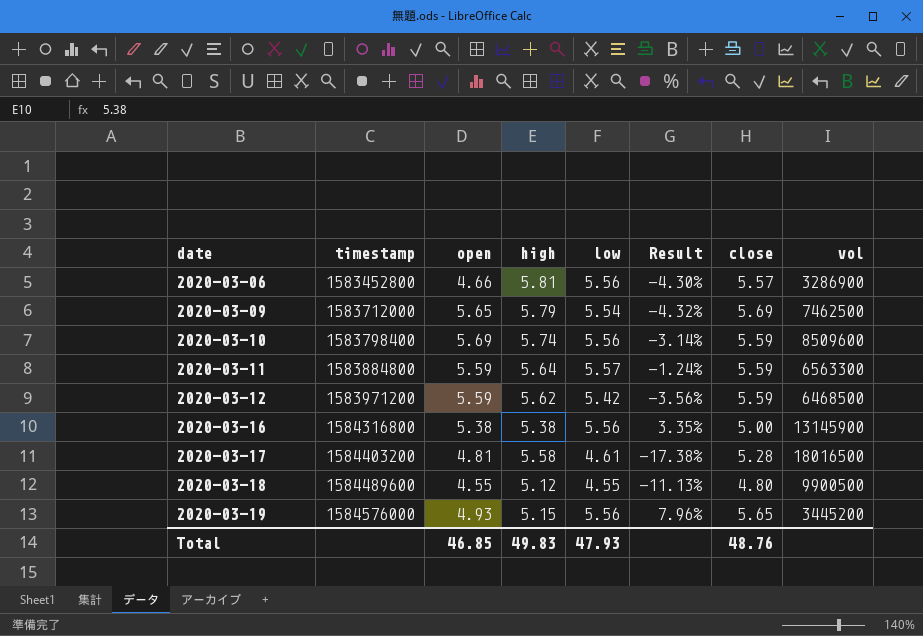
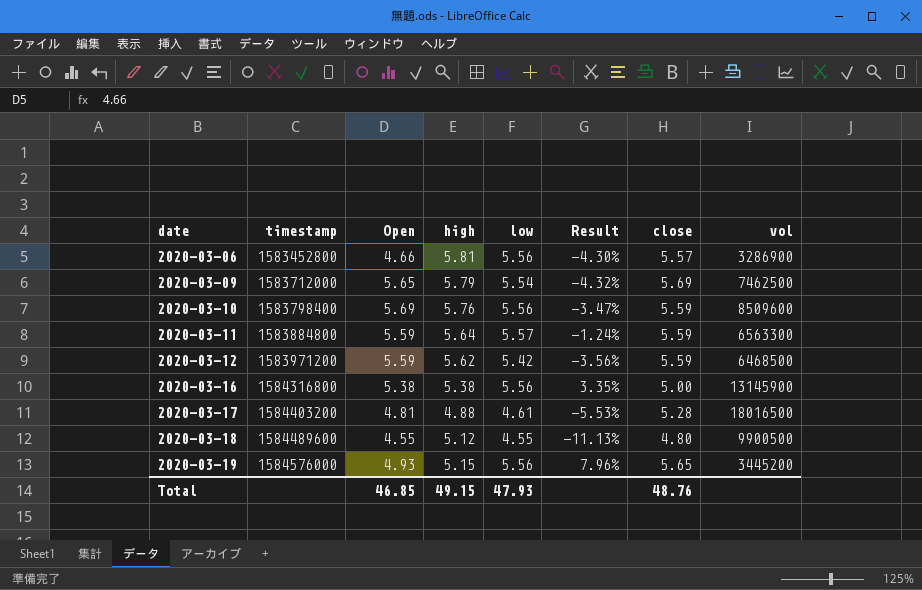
column name: open -> Open
2020-03-10 | high: 5.74 -> 5.76
2020-03-10 | Result: -3.14% -> -3.47%
2020-03-17 | high: 5.58 -> 4.88
2020-03-17 | Result: -17.38% -> -5.53%
Total | high: 49.83 -> 49.15

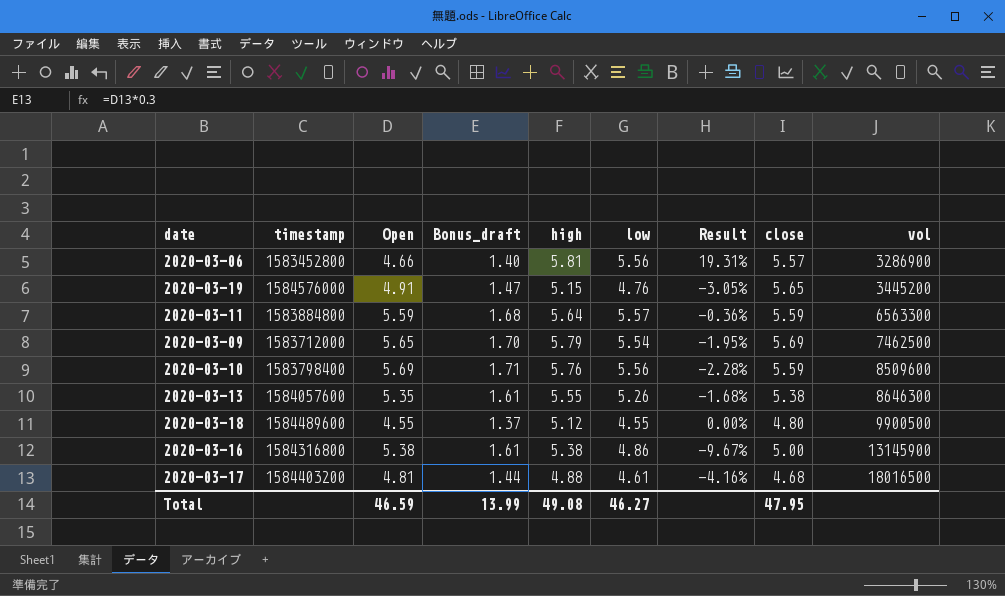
row order: date ascending -> vol ascending
column Bonus_draft | formula: none -> [Open] * 0.3
column Result | formula: ([low] - [high]) / [high] -> ([low] - [Open]) / [Open]
row 2020-03-12: 1583971200 | 5.59 | 5.62 | 5.42 | -3.56% | 5.59 | 6468500 -> none
2020-03-19 | Open: 4.93 -> 4.91
2020-03-19 | low: 5.56 -> 4.76
row 2020-03-13: none -> 1584057600 | 5.35 | 1.61 | 5.55 | 5.26 | -1.68% | 5.38 | 8646300
2020-03-16 | low: 5.56 -> 4.86
2020-03-17 | close: 5.28 -> 4.68
Total | Open: 46.85 -> 46.59
Total | high: 49.15 -> 49.08
Total | low: 47.93 -> 46.27
Total | close: 48.76 -> 47.95

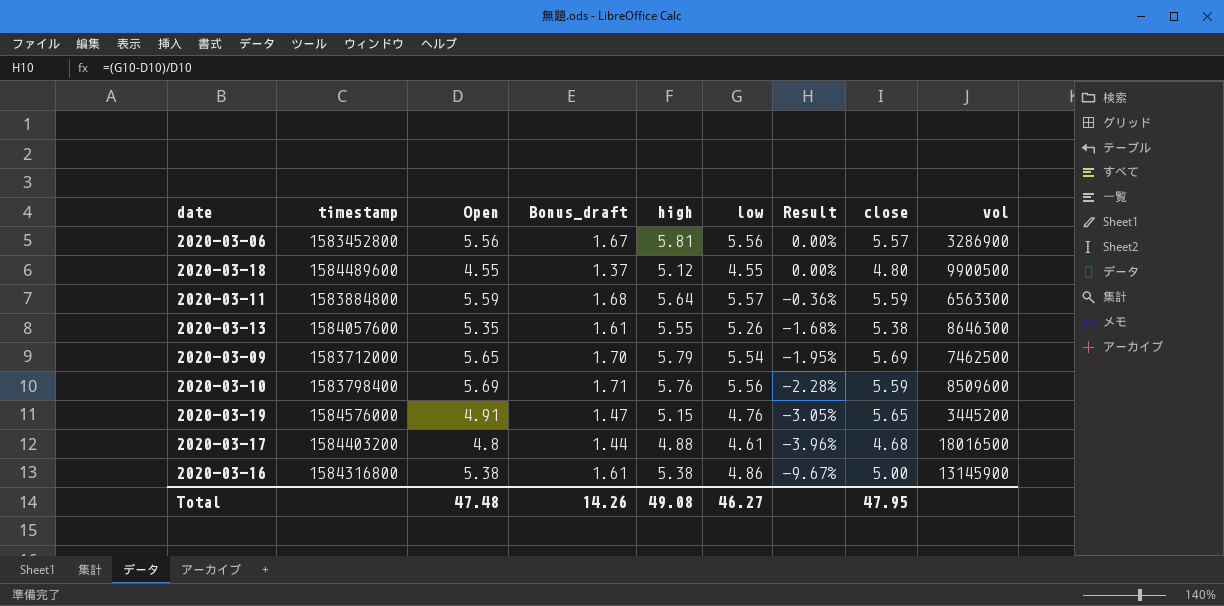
row order: vol ascending -> Result descending
2020-03-06 | Open: 4.66 -> 5.56
2020-03-06 | Bonus_draft: 1.40 -> 1.67
2020-03-06 | Result: 19.31% -> 0.00%
2020-03-17 | Open: 4.81 -> 4.8
2020-03-17 | Result: -4.16% -> -3.96%
Total | Open: 46.59 -> 47.48
Total | Bonus_draft: 13.99 -> 14.26

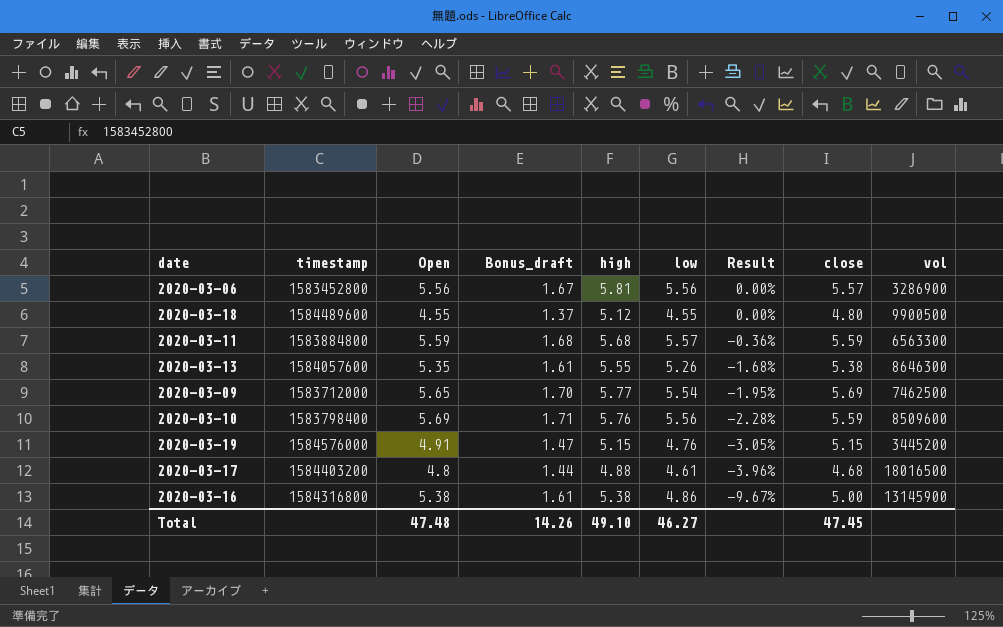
2020-03-11 | high: 5.64 -> 5.68
2020-03-09 | high: 5.79 -> 5.77
2020-03-19 | close: 5.65 -> 5.15
Total | high: 49.08 -> 49.10
Total | close: 47.95 -> 47.45

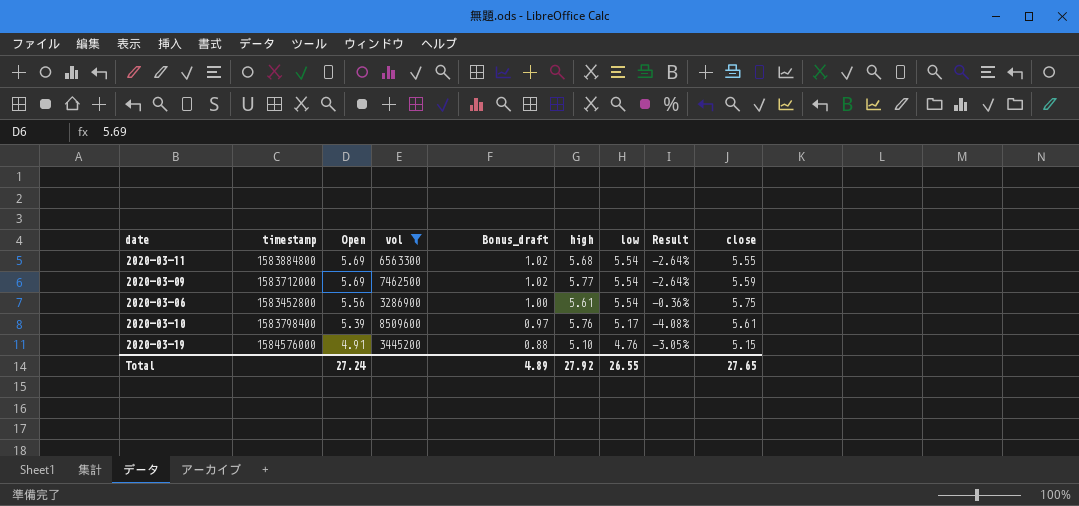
filter: none -> vol <= 8509600
row order: Result descending -> Open descending
column vol | position: 9 -> 4
column Bonus_draft | formula: [Open] * 0.3 -> [Open] * 0.18
2020-03-11 | Open: 5.59 -> 5.69
2020-03-11 | low: 5.57 -> 5.54
2020-03-11 | Result: -0.36% -> -2.64%
2020-03-11 | close: 5.59 -> 5.55
2020-03-09 | Open: 5.65 -> 5.69
2020-03-09 | Result: -1.95% -> -2.64%
2020-03-09 | close: 5.69 -> 5.59
2020-03-06 | high: 5.81 -> 5.61
2020-03-06 | low: 5.56 -> 5.54
2020-03-06 | Result: 0.00% -> -0.36%
2020-03-06 | close: 5.57 -> 5.75
2020-03-10 | Open: 5.69 -> 5.39
2020-03-10 | low: 5.56 -> 5.17
2020-03-10 | Result: -2.28% -> -4.08%
2020-03-10 | close: 5.59 -> 5.61
2020-03-19 | high: 5.15 -> 5.10
Total | Open: 47.48 -> 27.24
Total | Bonus_draft: 14.26 -> 4.89
Total | high: 49.10 -> 27.92
Total | low: 46.27 -> 26.55
Total | close: 47.45 -> 27.65

